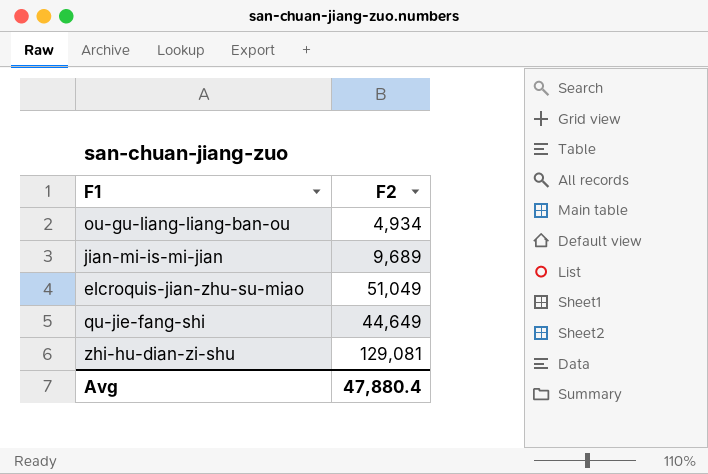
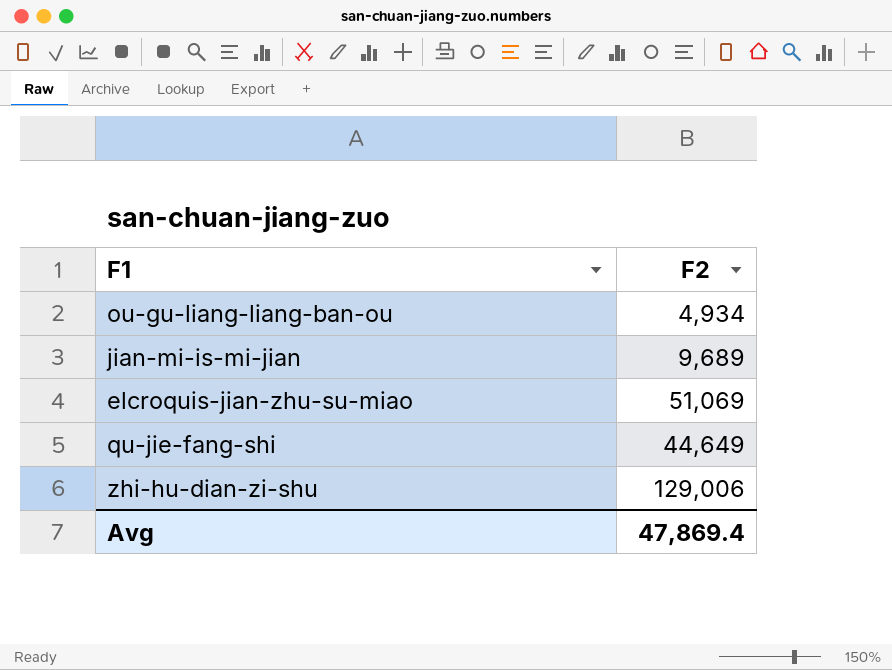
elcroquis-jian-zhu-su-miao | F2: 51,049 -> 51,069
zhi-hu-dian-zi-shu | F2: 129,081 -> 129,006
Avg | F2: 47,880.4 -> 47,869.4

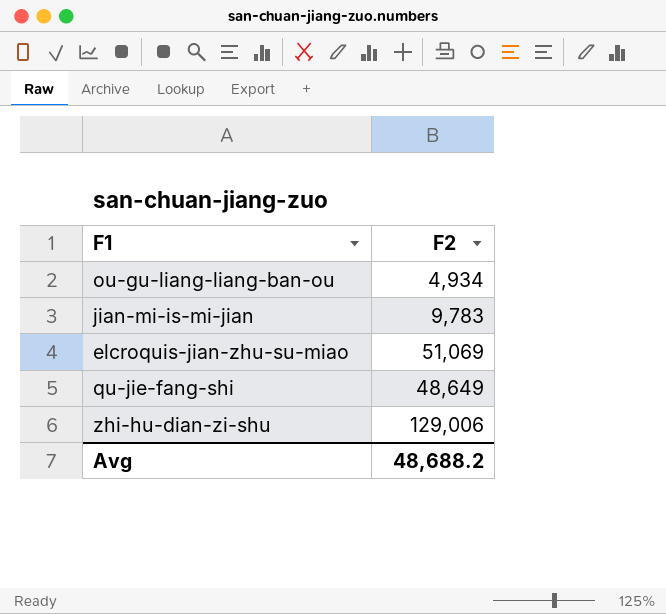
jian-mi-is-mi-jian | F2: 9,689 -> 9,783
qu-jie-fang-shi | F2: 44,649 -> 48,649
Avg | F2: 47,869.4 -> 48,688.2

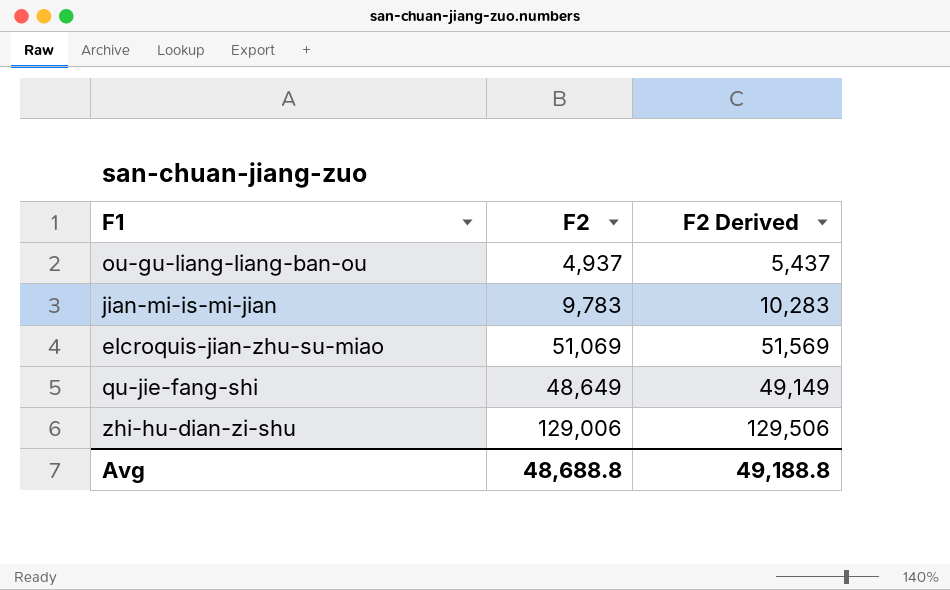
column F2 Derived | formula: none -> [F2] + 500
ou-gu-liang-liang-ban-ou | F2: 4,934 -> 4,937
Avg | F2: 48,688.2 -> 48,688.8

